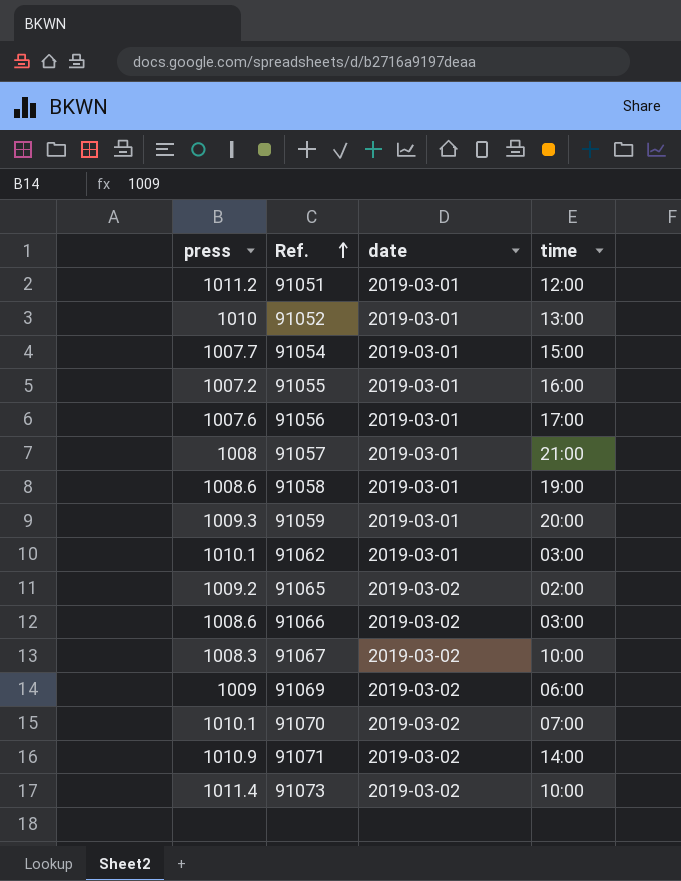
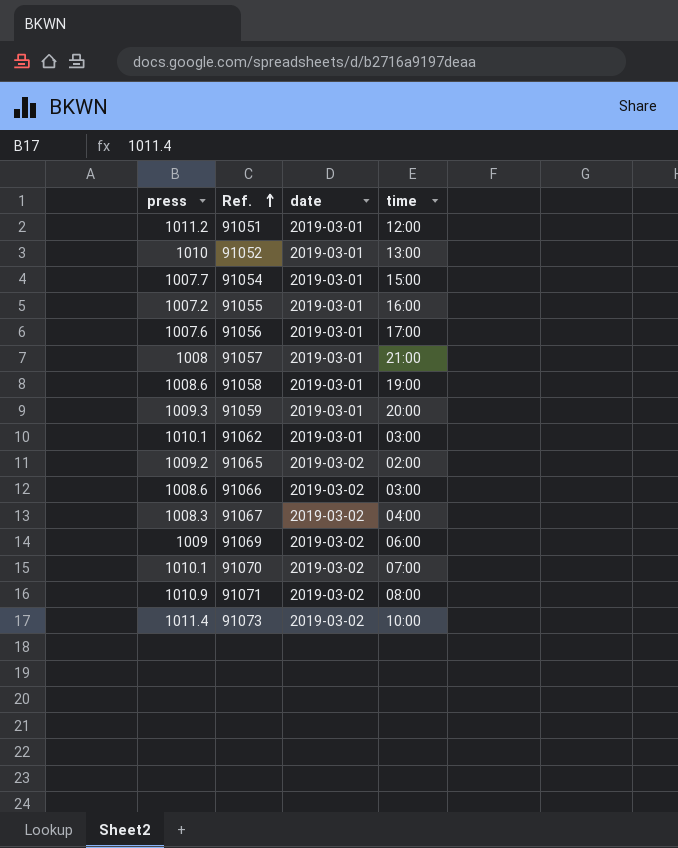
91067 | time: 10:00 -> 04:00
91071 | time: 14:00 -> 08:00

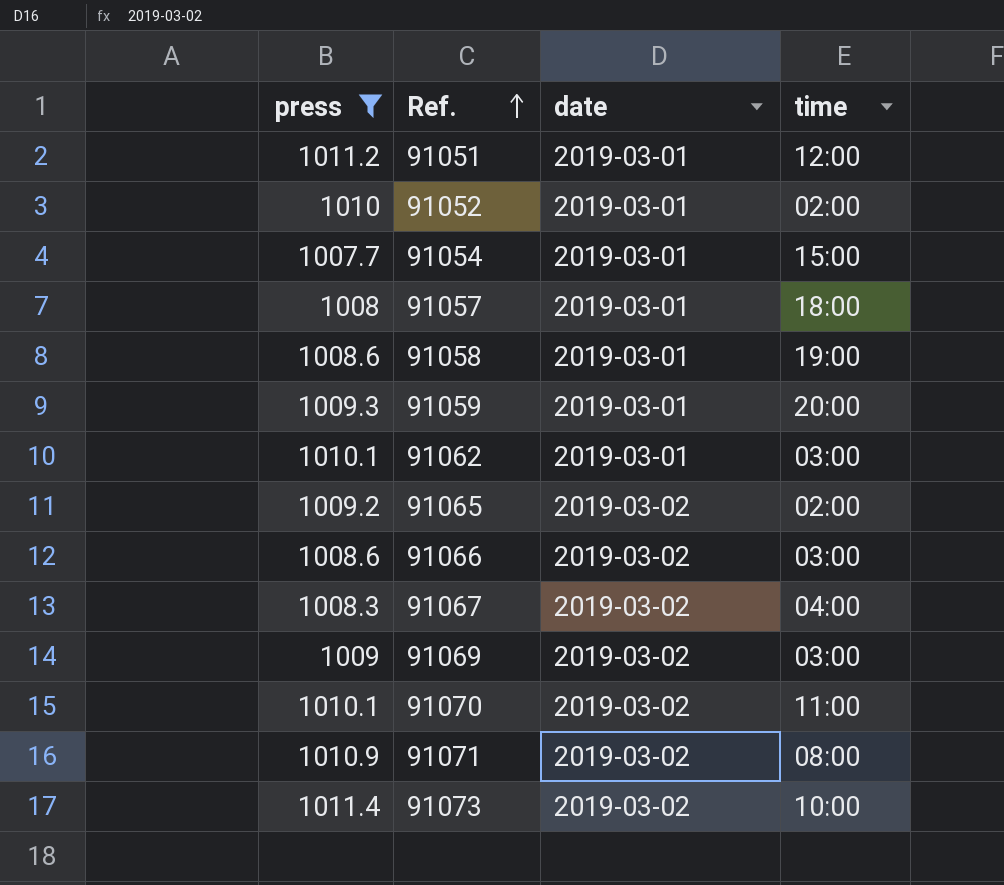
filter: none -> press >= 1007.7
91052 | time: 13:00 -> 02:00
91057 | time: 21:00 -> 18:00
91069 | time: 06:00 -> 03:00
91070 | time: 07:00 -> 11:00

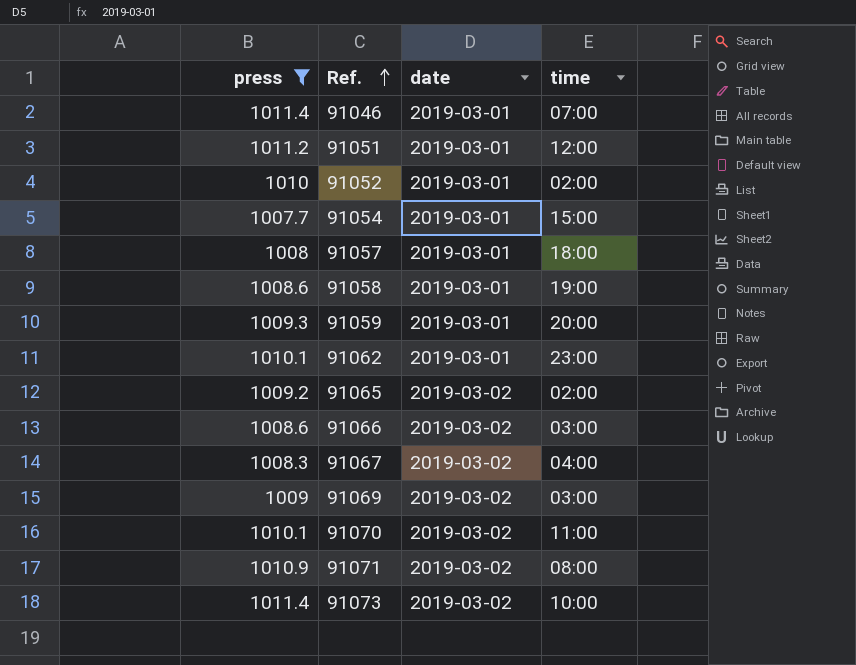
row 91046: none -> 1011.4 | 2019-03-01 | 07:00
91062 | time: 03:00 -> 23:00

